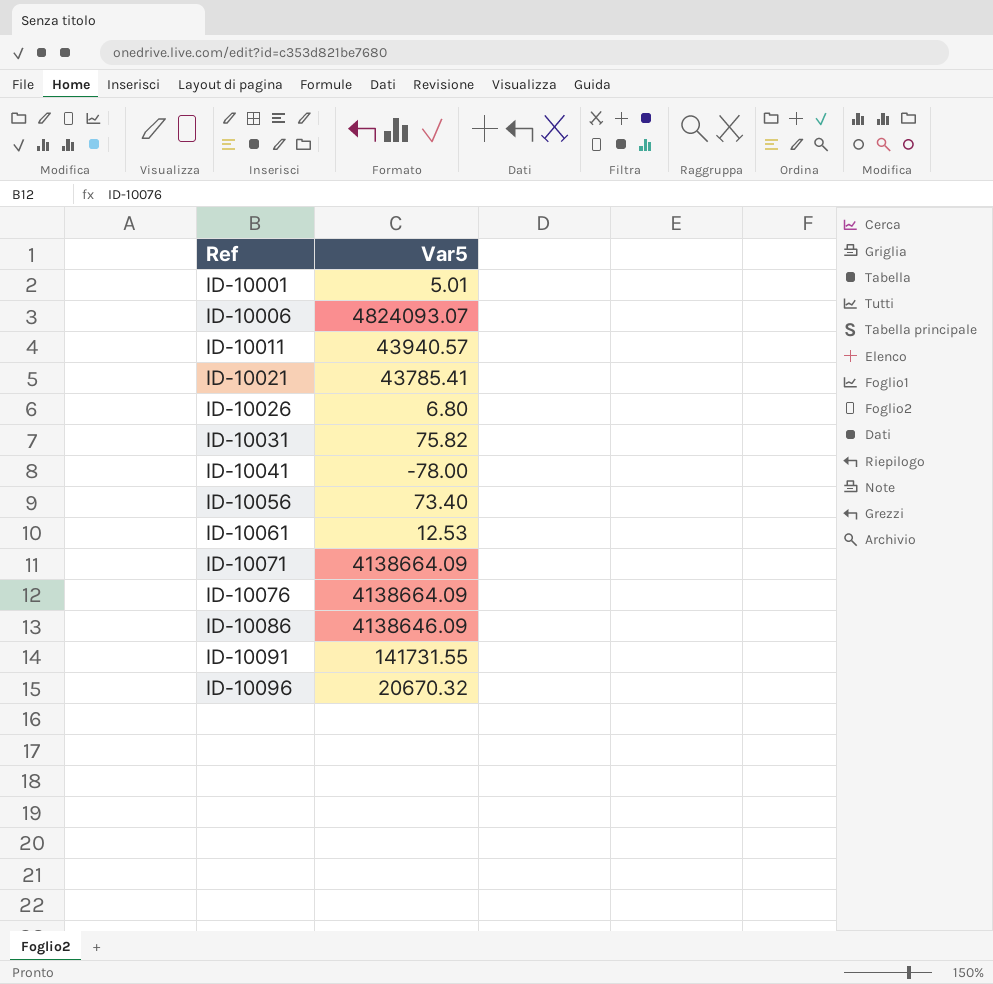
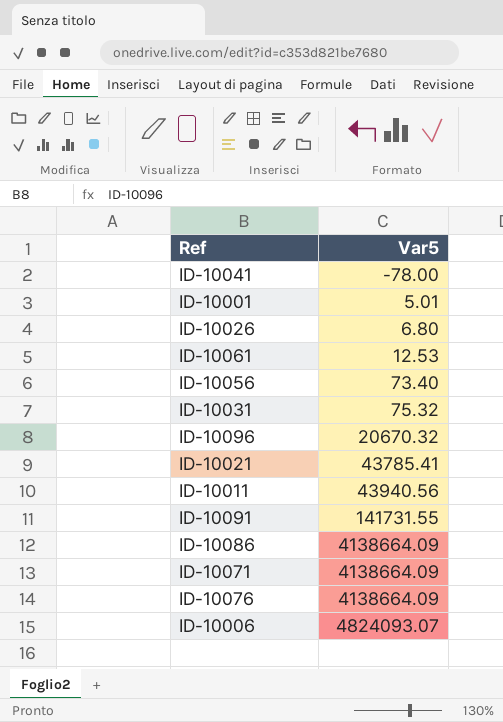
row order: Ref ascending -> Var5 ascending
ID-10031 | Var5: 75.82 -> 75.32
ID-10011 | Var5: 43940.57 -> 43940.56
ID-10086 | Var5: 4138646.09 -> 4138664.09

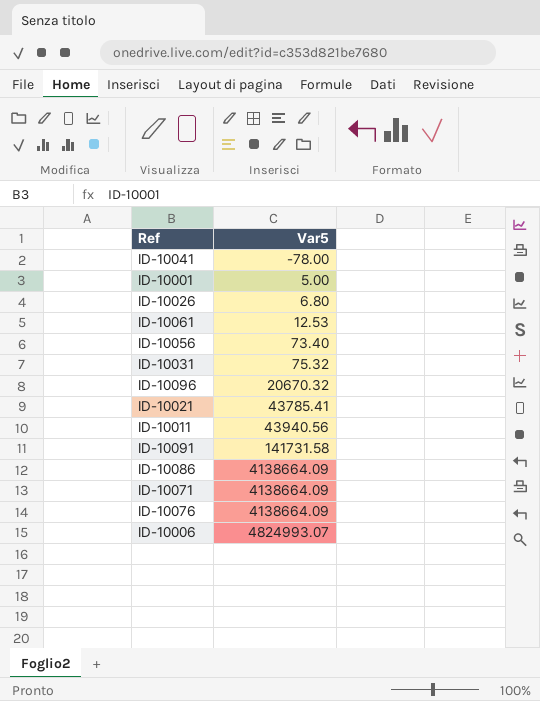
ID-10001 | Var5: 5.01 -> 5.00
ID-10091 | Var5: 141731.55 -> 141731.58
ID-10006 | Var5: 4824093.07 -> 4824993.07

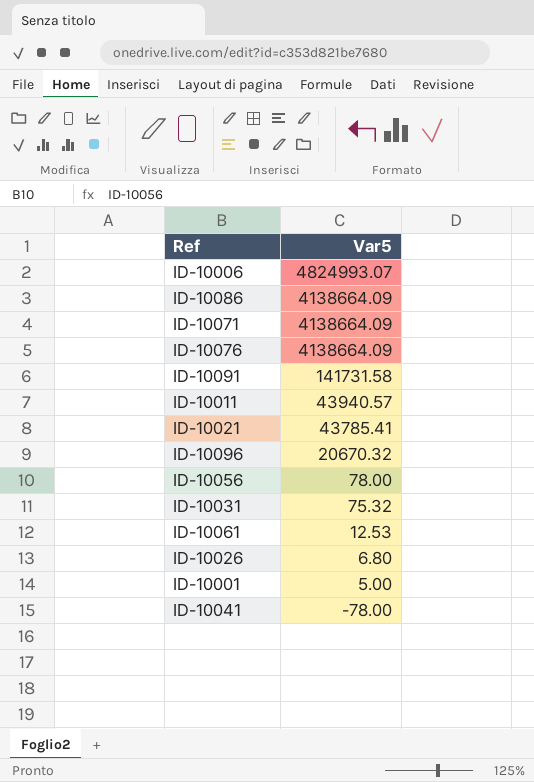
row order: Var5 ascending -> Var5 descending
ID-10011 | Var5: 43940.56 -> 43940.57
ID-10056 | Var5: 73.40 -> 78.00

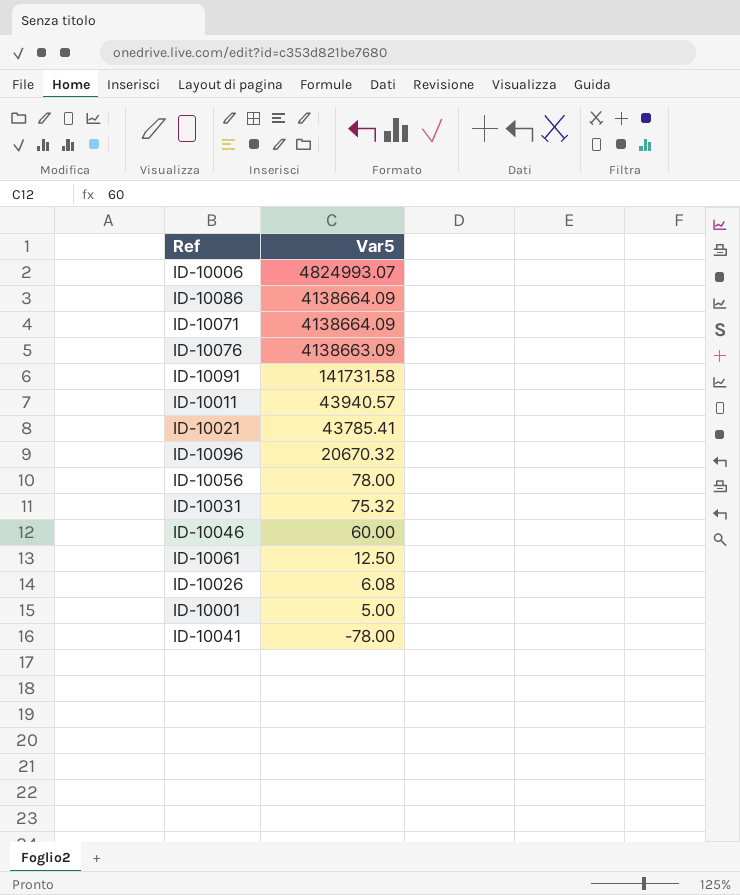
ID-10076 | Var5: 4138664.09 -> 4138663.09
row ID-10046: none -> 60.00
ID-10061 | Var5: 12.53 -> 12.50
ID-10026 | Var5: 6.80 -> 6.08

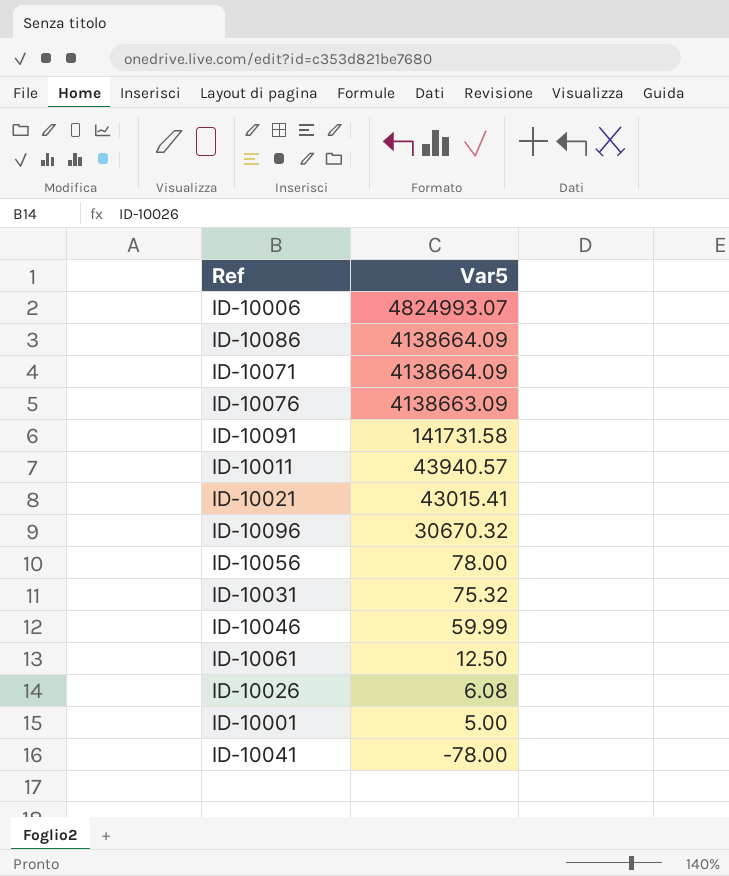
ID-10021 | Var5: 43785.41 -> 43015.41
ID-10096 | Var5: 20670.32 -> 30670.32
ID-10046 | Var5: 60.00 -> 59.99

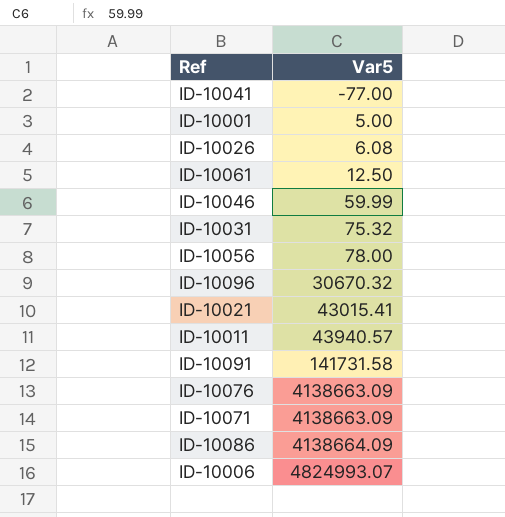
row order: Var5 descending -> Var5 ascending
ID-10041 | Var5: -78.00 -> -77.00
ID-10071 | Var5: 4138664.09 -> 4138663.09

